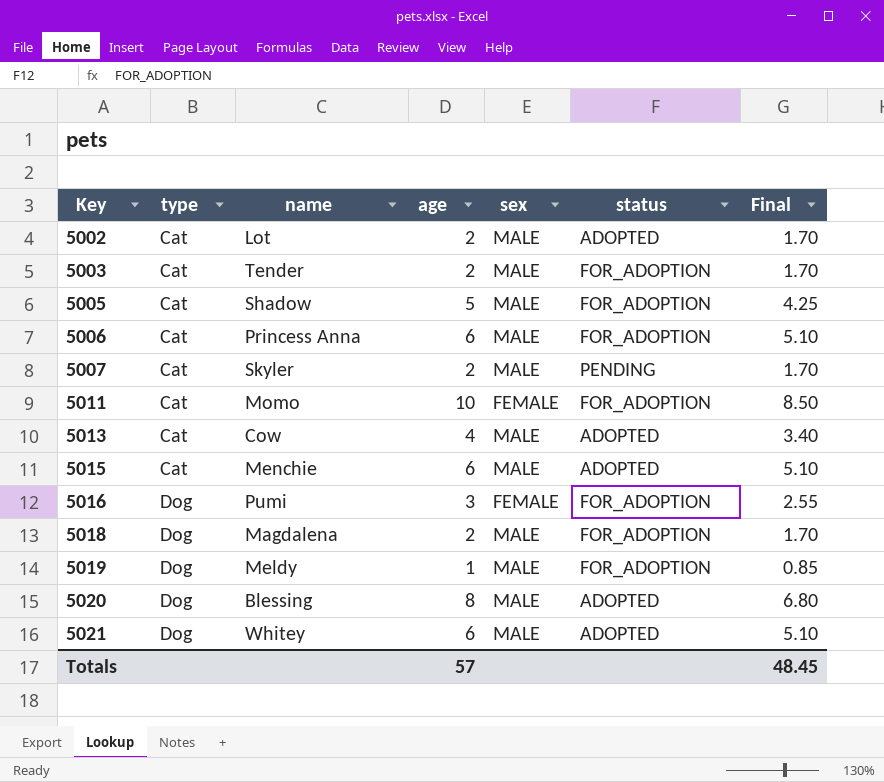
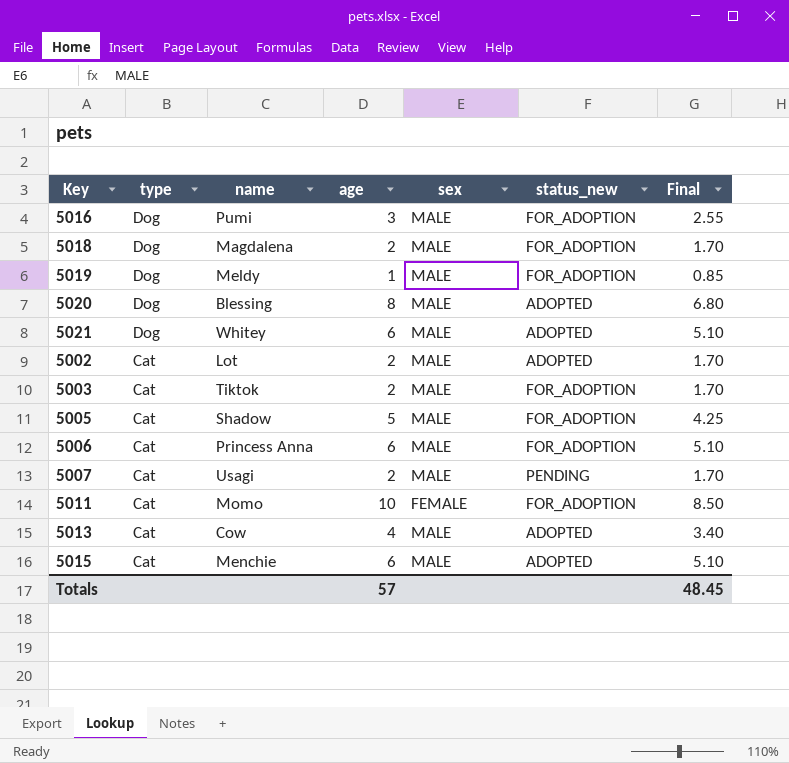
row order: Key ascending -> type descending
column name: status -> status_new
5016 | sex: FEMALE -> MALE
5003 | name: Tender -> Tiktok
5007 | name: Skyler -> Usagi

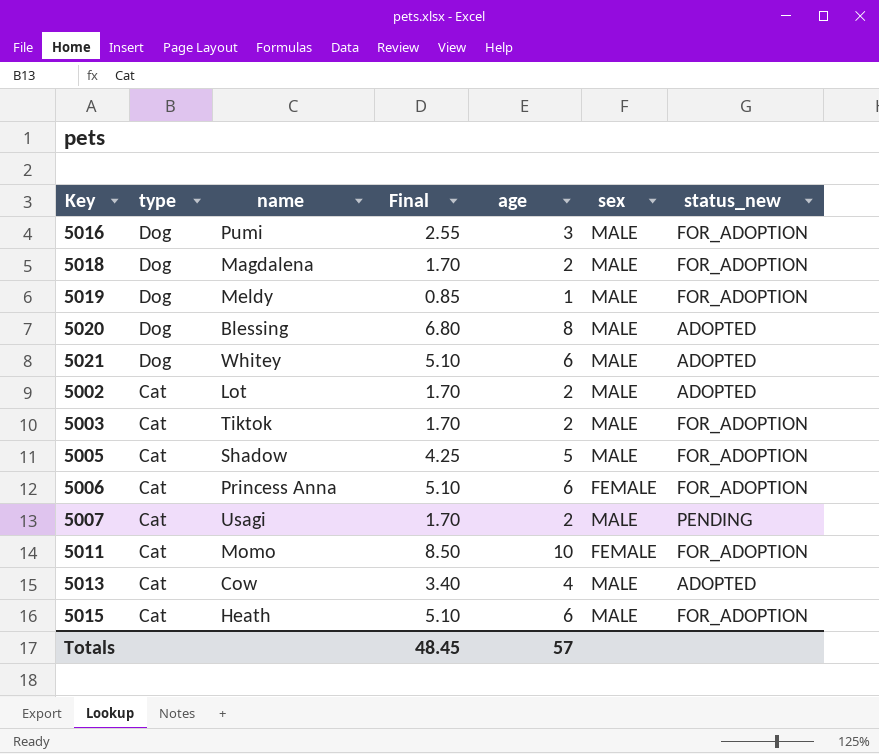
column Final | position: 7 -> 4
5006 | sex: MALE -> FEMALE
5015 | name: Menchie -> Heath
5015 | status_new: ADOPTED -> FOR_ADOPTION

